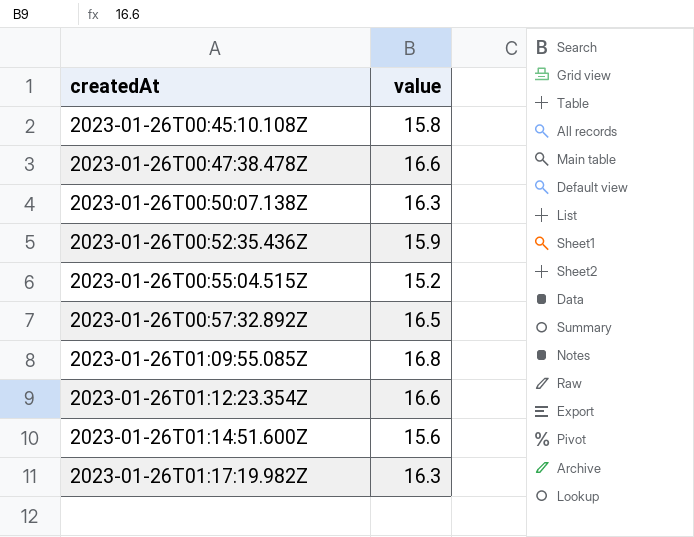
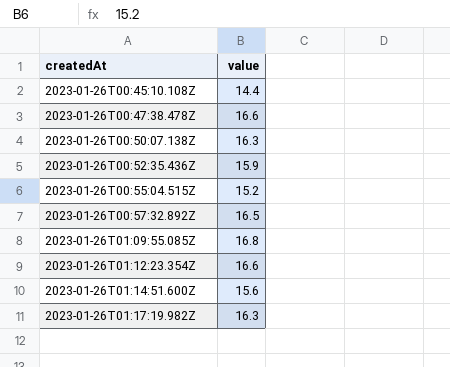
2023-01-26T00:45:10.108Z | value: 15.8 -> 14.4

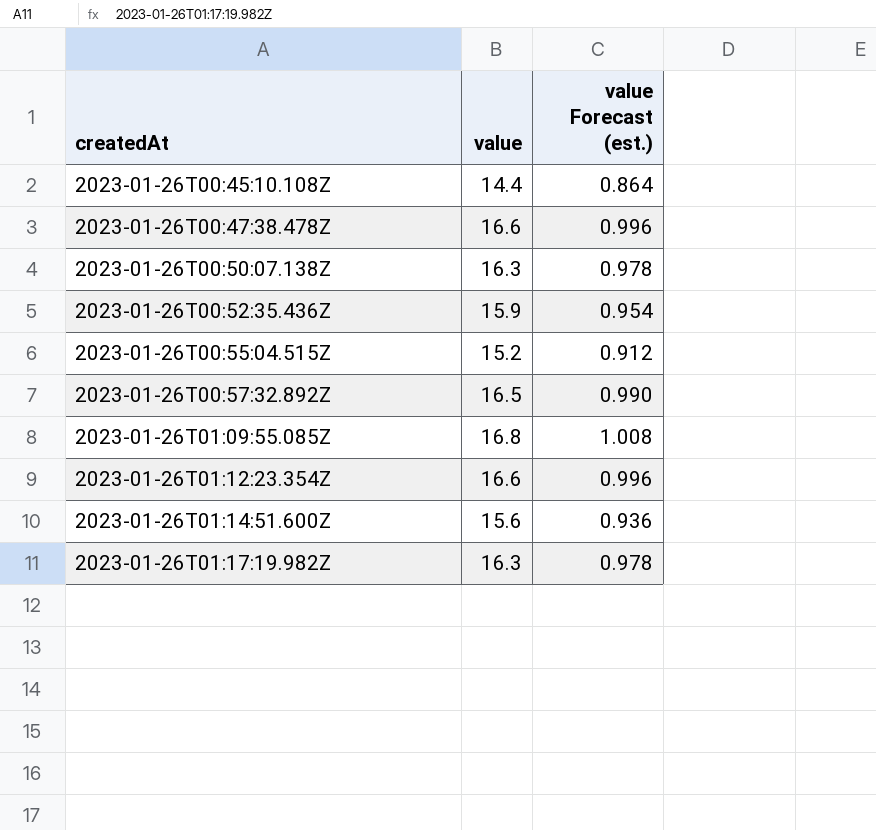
column value Forecast (est.) | formula: none -> [value] * 0.06

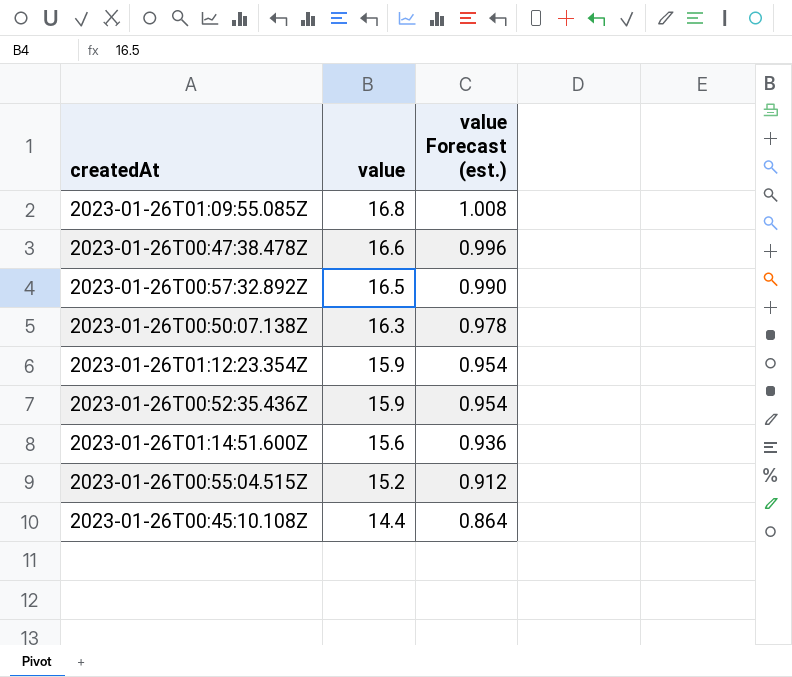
row order: createdAt ascending -> value descending
row 2023-01-26T01:17:19.982Z: 16.3 | 0.978 -> none
2023-01-26T01:12:23.354Z | value: 16.6 -> 15.9
2023-01-26T01:12:23.354Z | value Forecast (est.): 0.996 -> 0.954

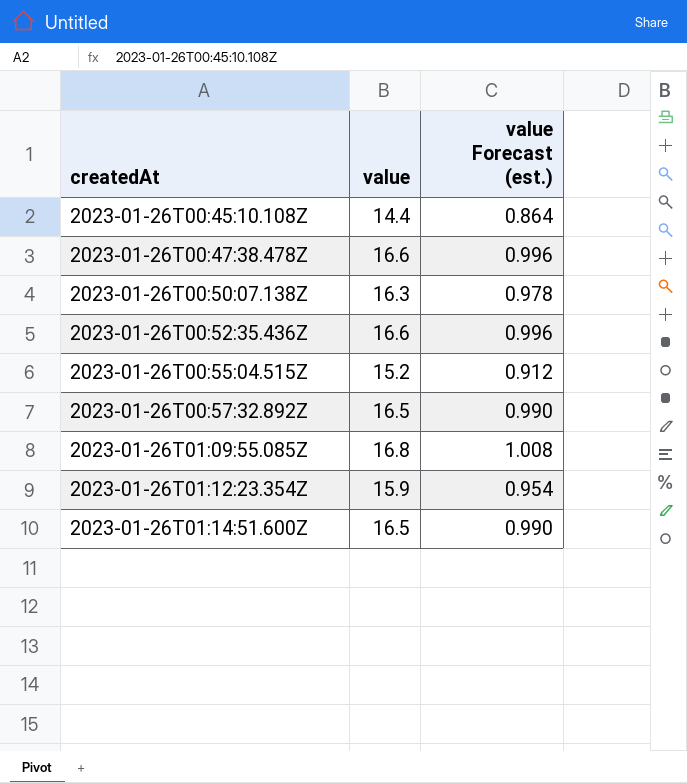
row order: value descending -> createdAt ascending
2023-01-26T00:52:35.436Z | value: 15.9 -> 16.6
2023-01-26T00:52:35.436Z | value Forecast (est.): 0.954 -> 0.996
2023-01-26T01:14:51.600Z | value: 15.6 -> 16.5
2023-01-26T01:14:51.600Z | value Forecast (est.): 0.936 -> 0.990

